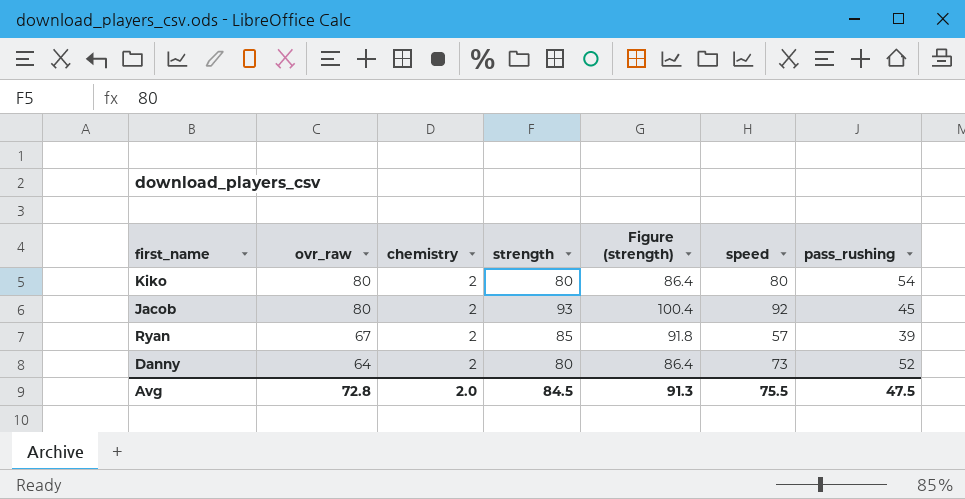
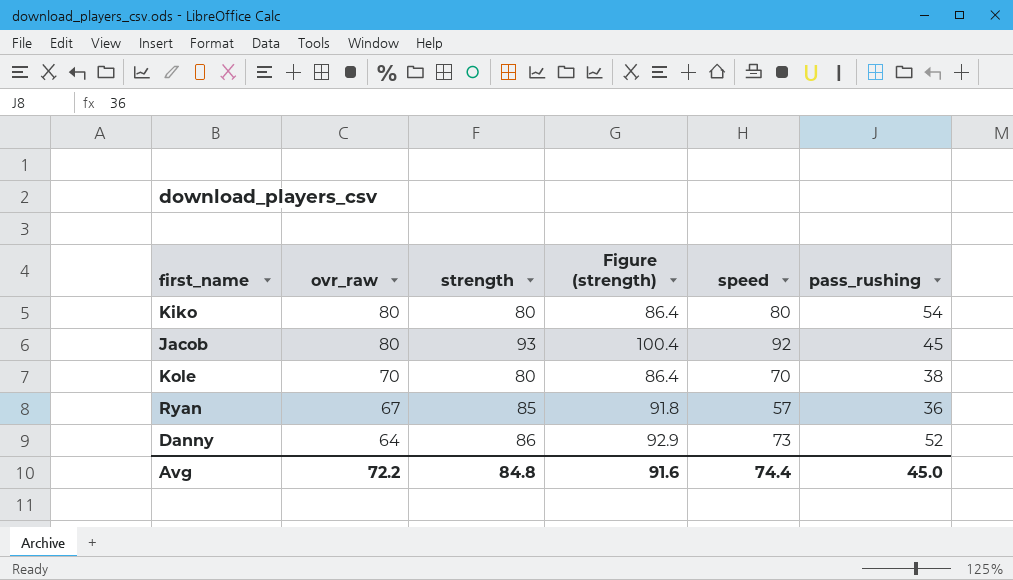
column chemistry | position: 3 -> none
row Kole: none -> 70 | 80 | 86.4 | 70 | 38
Ryan | pass_rushing: 39 -> 36
Danny | strength: 80 -> 86
Danny | Figure (strength): 86.4 -> 92.9
Avg | ovr_raw: 72.8 -> 72.2
Avg | strength: 84.5 -> 84.8
Avg | Figure (strength): 91.3 -> 91.6
Avg | speed: 75.5 -> 74.4
Avg | pass_rushing: 47.5 -> 45.0

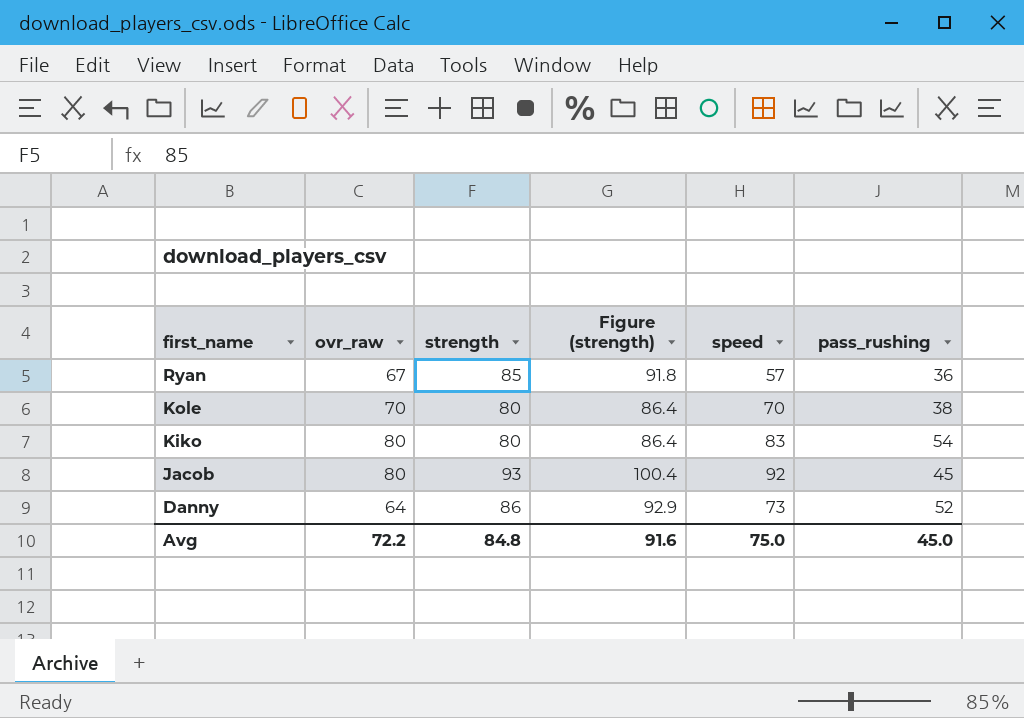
row order: ovr_raw descending -> first_name descending
Kiko | speed: 80 -> 83
Avg | speed: 74.4 -> 75.0

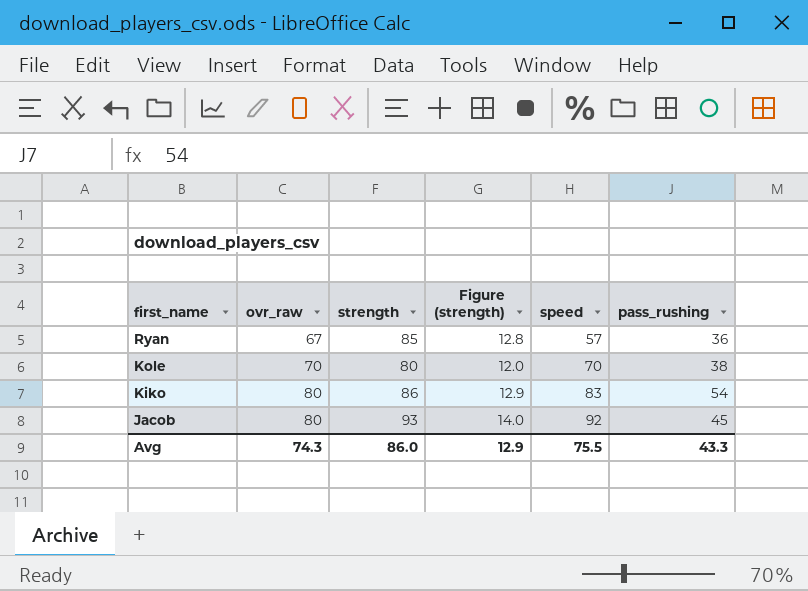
column Figure (strength) | formula: [strength] * 1.08 -> [strength] * 0.15
row Danny: 64 | 86 | 92.9 | 73 | 52 -> none
Kiko | strength: 80 -> 86
Avg | ovr_raw: 72.2 -> 74.3
Avg | strength: 84.8 -> 86.0
Avg | Figure (strength): 91.6 -> 12.9
Avg | speed: 75.0 -> 75.5
Avg | pass_rushing: 45.0 -> 43.3

